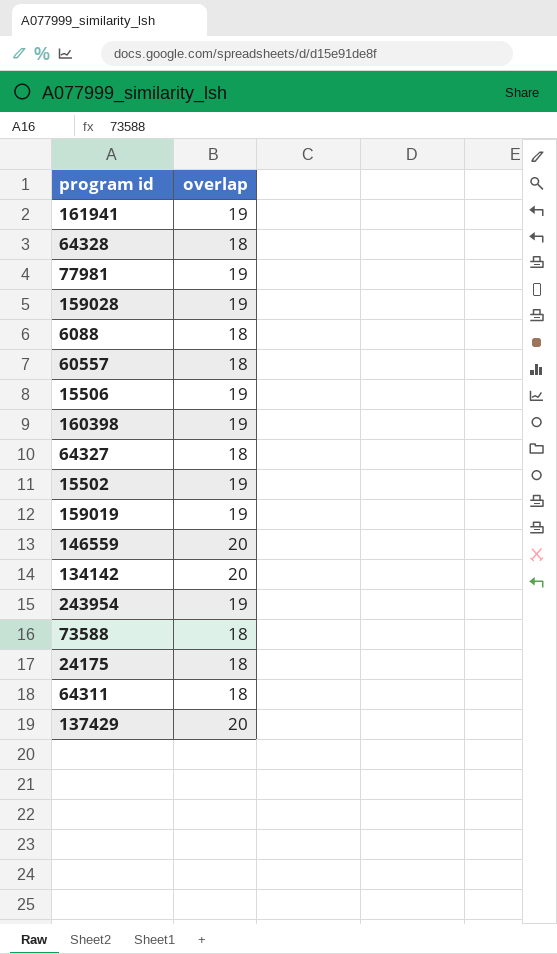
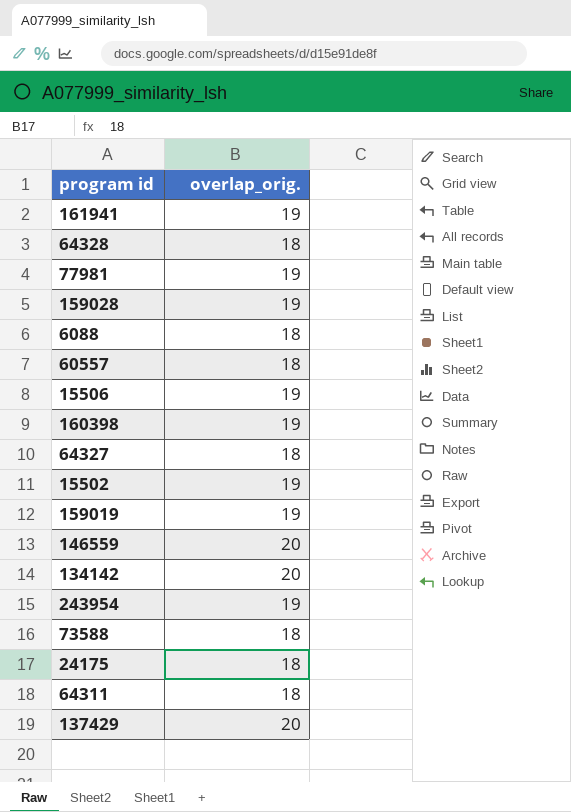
column name: overlap -> overlap_orig.

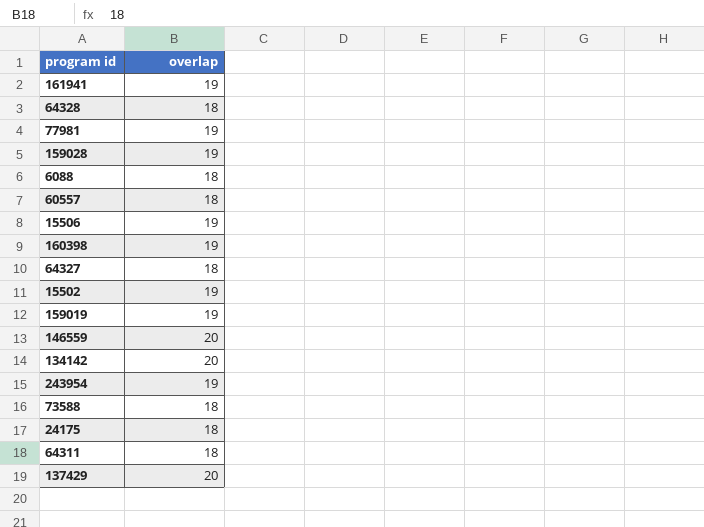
column name: overlap_orig. -> overlap

